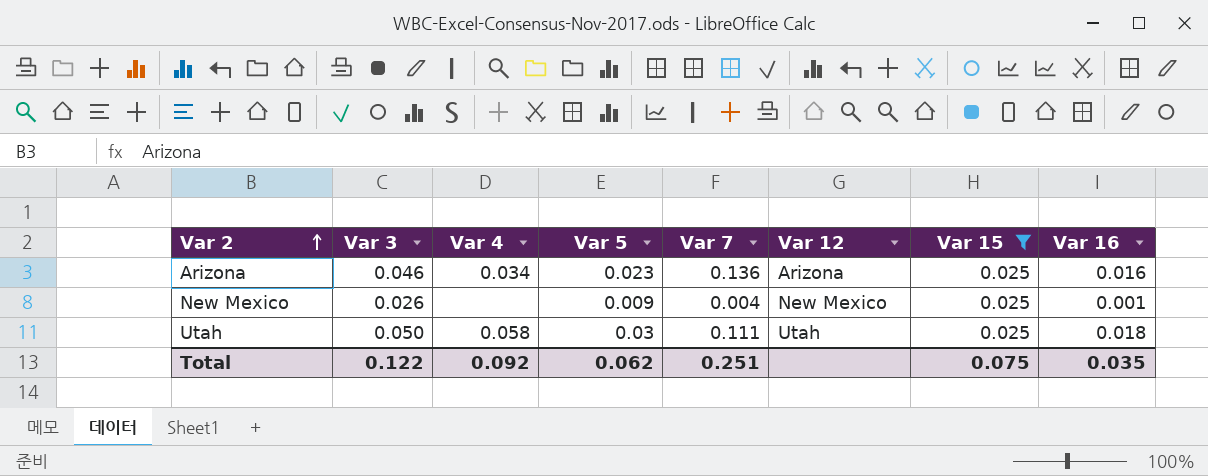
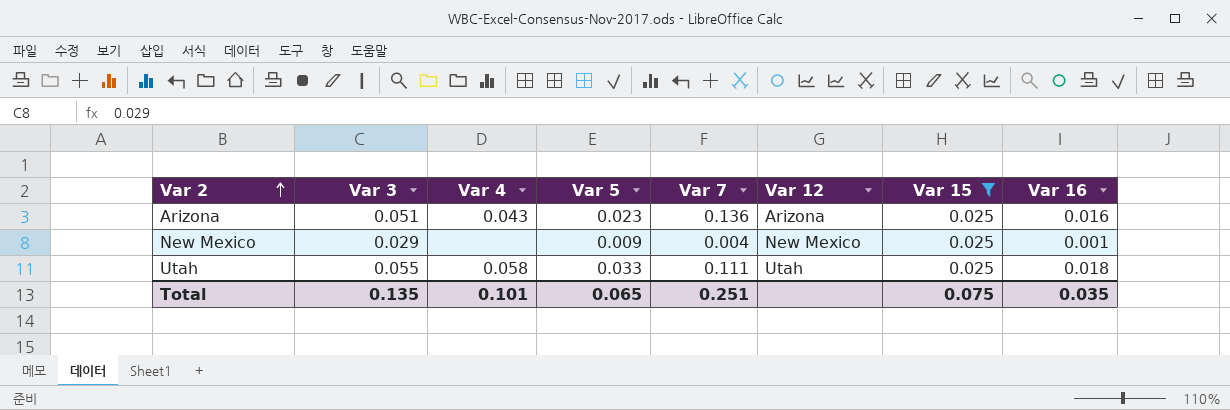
Arizona | Var 3: 0.046 -> 0.051
Arizona | Var 4: 0.034 -> 0.043
New Mexico | Var 3: 0.026 -> 0.029
Utah | Var 3: 0.050 -> 0.055
Utah | Var 5: 0.03 -> 0.033
Total | Var 3: 0.122 -> 0.135
Total | Var 4: 0.092 -> 0.101
Total | Var 5: 0.062 -> 0.065

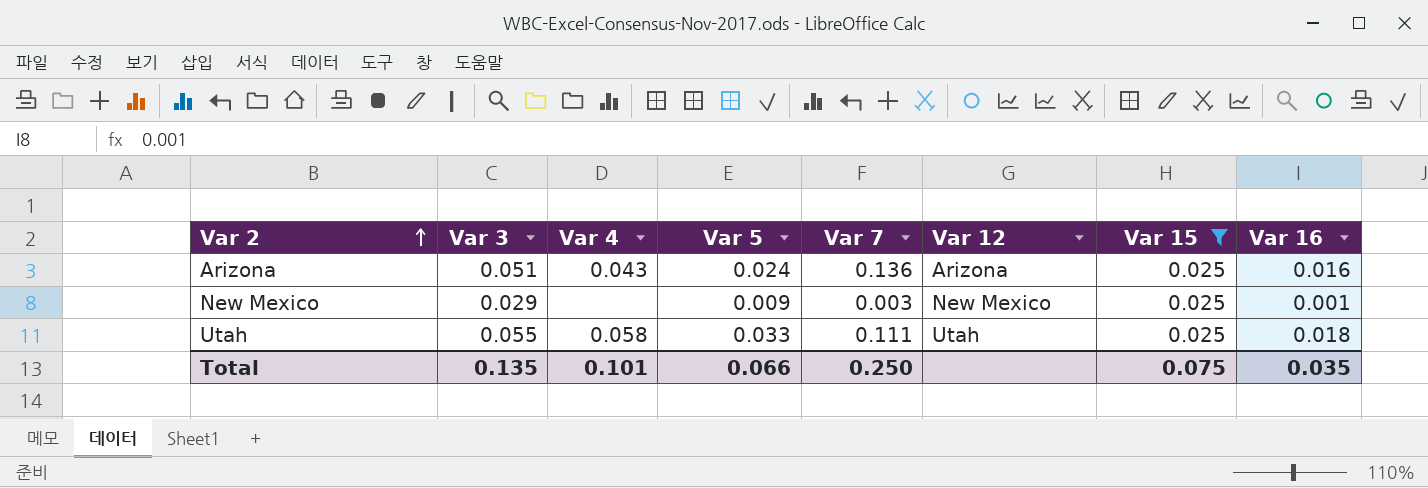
Arizona | Var 5: 0.023 -> 0.024
New Mexico | Var 7: 0.004 -> 0.003
Total | Var 5: 0.065 -> 0.066
Total | Var 7: 0.251 -> 0.250

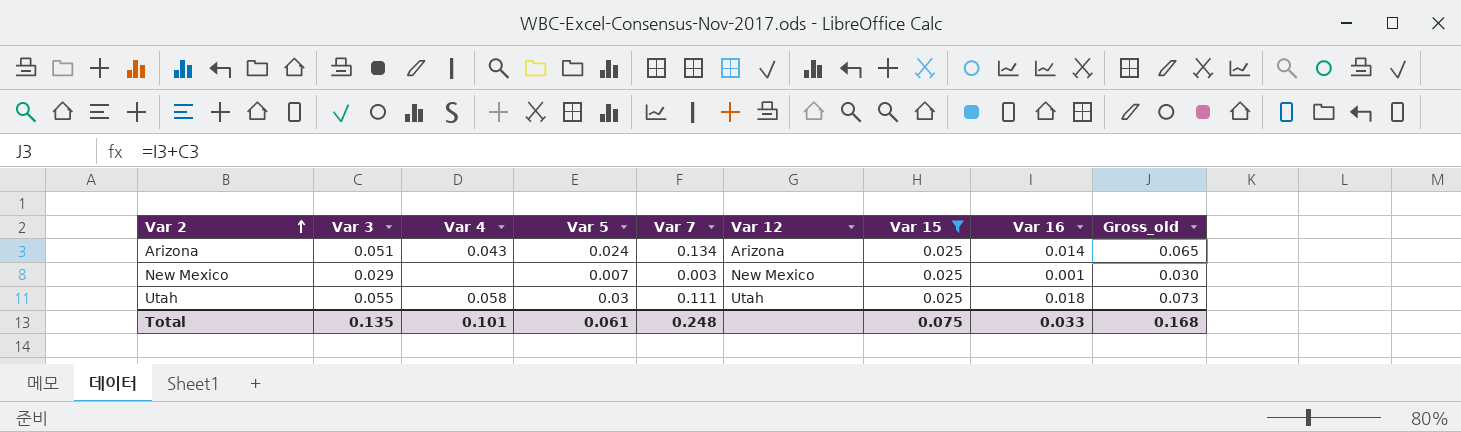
column Gross_old | formula: none -> [Var 3] + [Var 16]
Arizona | Var 7: 0.136 -> 0.134
Arizona | Var 16: 0.016 -> 0.014
New Mexico | Var 5: 0.009 -> 0.007
Utah | Var 5: 0.033 -> 0.03
Total | Var 5: 0.066 -> 0.061
Total | Var 7: 0.250 -> 0.248
Total | Var 16: 0.035 -> 0.033

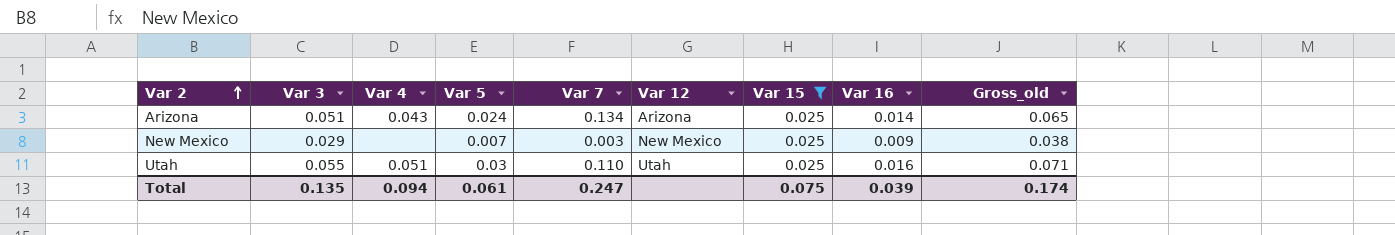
New Mexico | Var 16: 0.001 -> 0.009
New Mexico | Gross_old: 0.030 -> 0.038
Utah | Var 4: 0.058 -> 0.051
Utah | Var 7: 0.111 -> 0.110
Utah | Var 16: 0.018 -> 0.016
Utah | Gross_old: 0.073 -> 0.071
Total | Var 4: 0.101 -> 0.094
Total | Var 7: 0.248 -> 0.247
Total | Var 16: 0.033 -> 0.039
Total | Gross_old: 0.168 -> 0.174

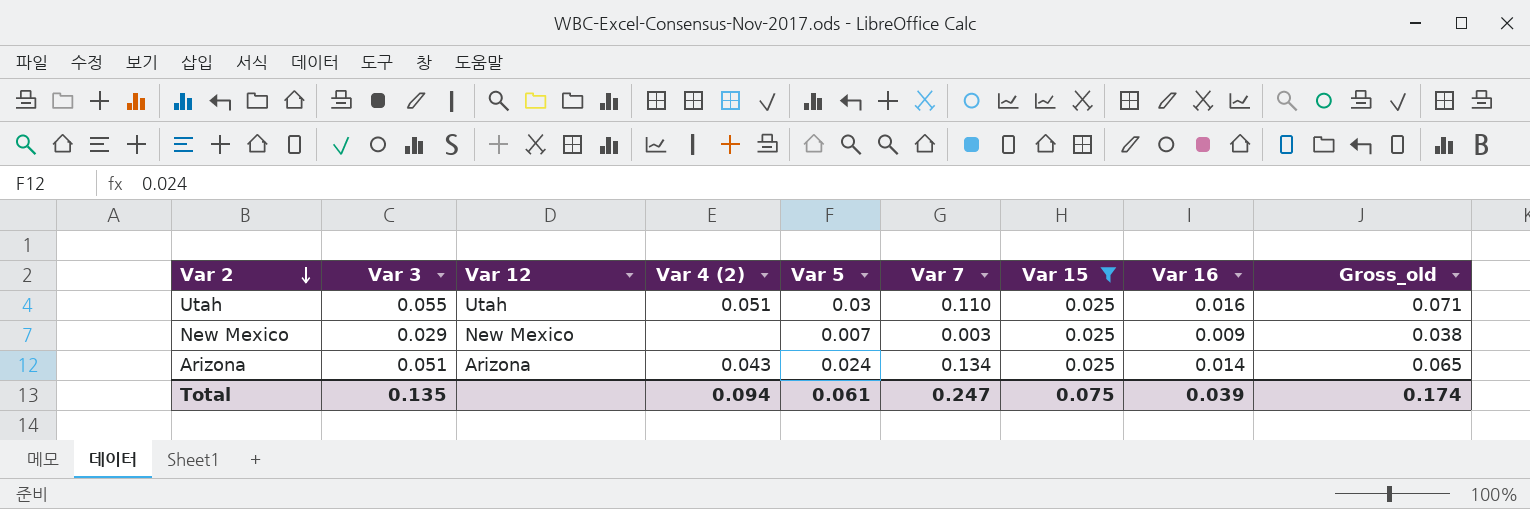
row order: Var 2 ascending -> Var 2 descending
column Var 12 | position: 6 -> 3
column name: Var 4 -> Var 4 (2)

